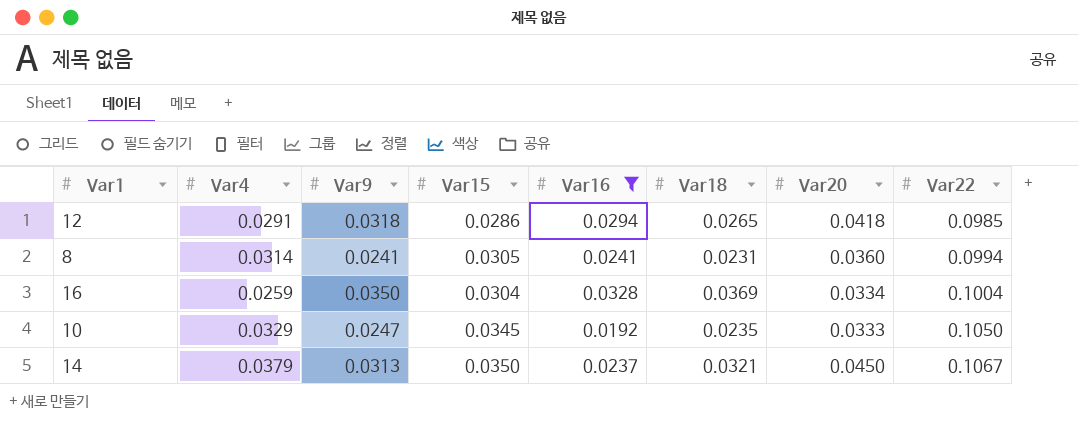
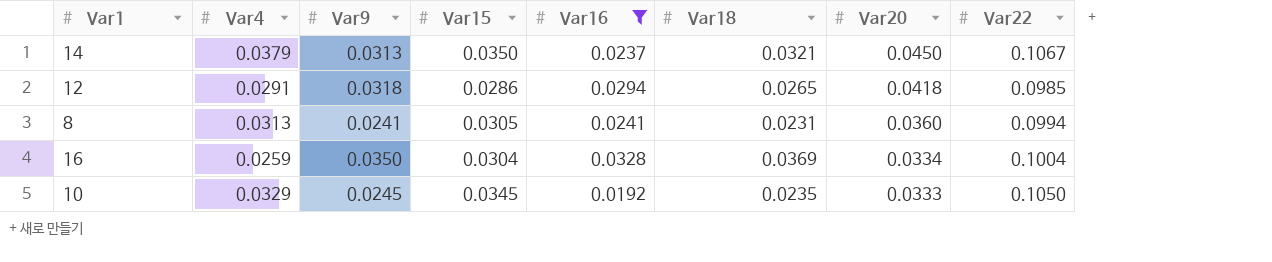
row order: Var22 ascending -> Var20 descending
8 | Var4: 0.0314 -> 0.0313
10 | Var9: 0.0247 -> 0.0245

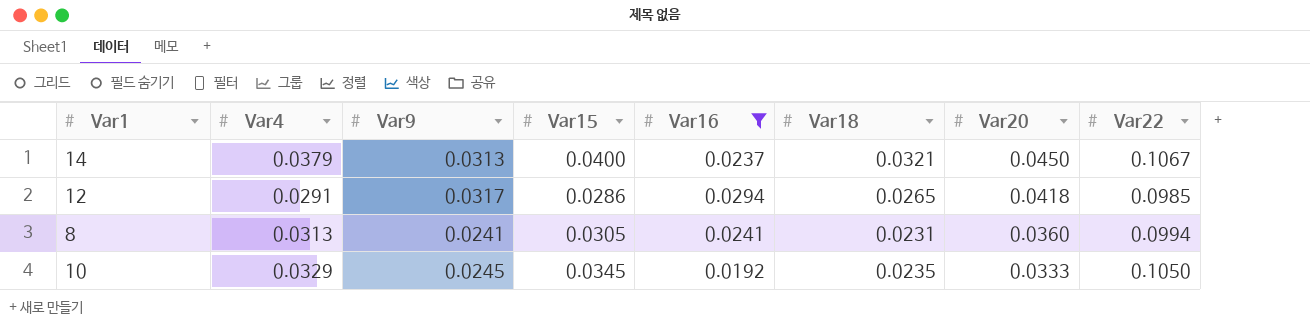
row 16: 0.0259 | 0.0350 | 0.0304 | 0.0328 | 0.0369 | 0.0334 | 0.1004 -> none
14 | Var15: 0.0350 -> 0.0400
12 | Var9: 0.0318 -> 0.0317

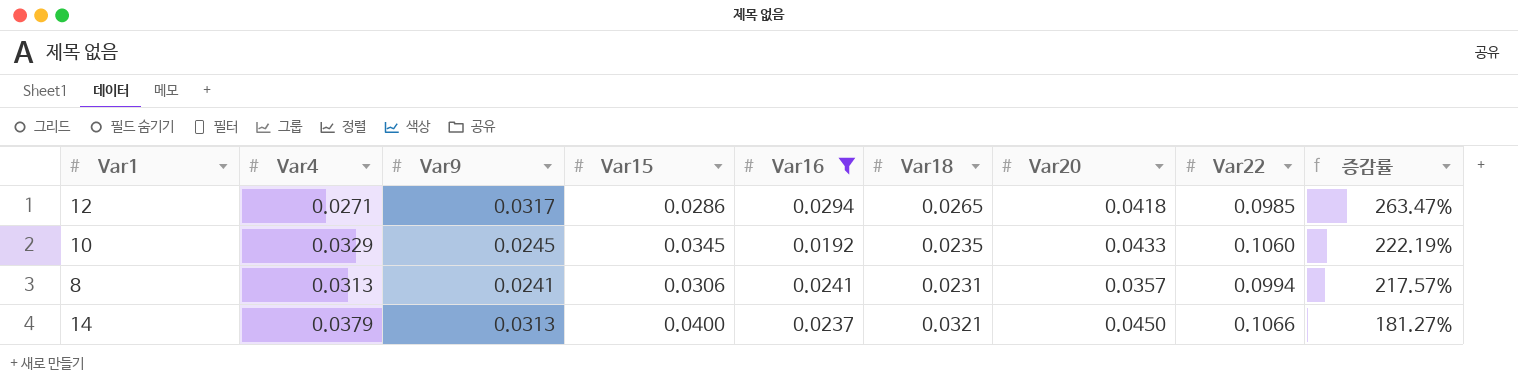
row order: Var20 descending -> 증감률 descending
column 증감률 | formula: none -> ([Var22] - [Var4]) / [Var4]
12 | Var4: 0.0291 -> 0.0271
10 | Var20: 0.0333 -> 0.0433
10 | Var22: 0.1050 -> 0.1060
8 | Var15: 0.0305 -> 0.0306
8 | Var20: 0.0360 -> 0.0357
14 | Var22: 0.1067 -> 0.1066

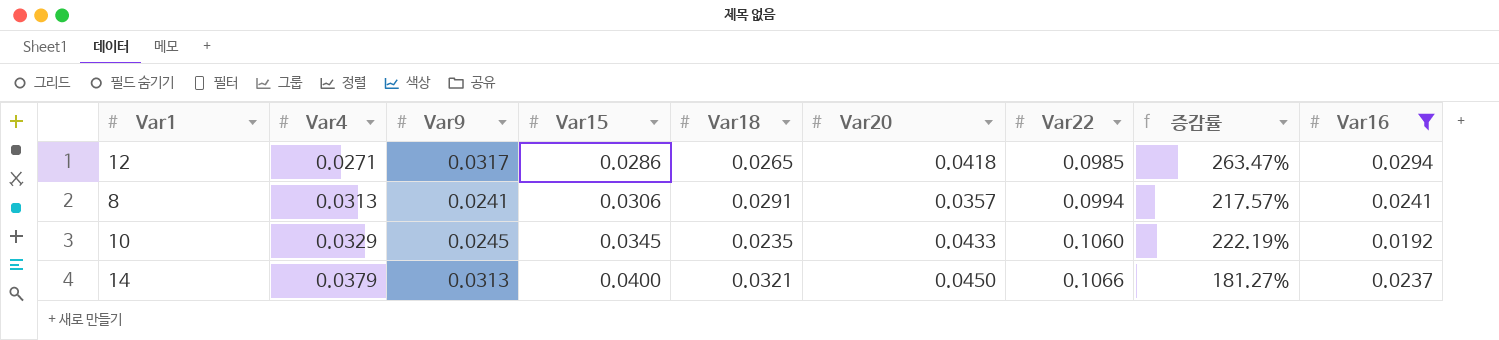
row order: 증감률 descending -> Var4 ascending
column Var16 | position: 5 -> 9
8 | Var18: 0.0231 -> 0.0291

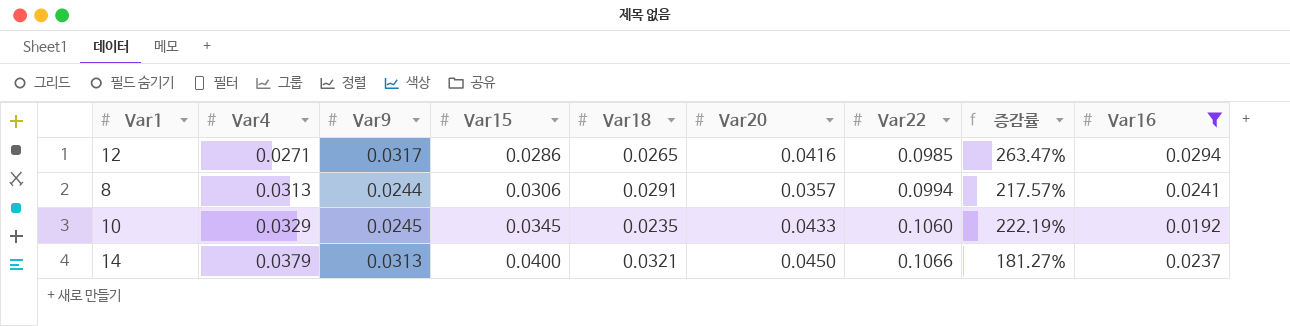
12 | Var20: 0.0418 -> 0.0416
8 | Var9: 0.0241 -> 0.0244

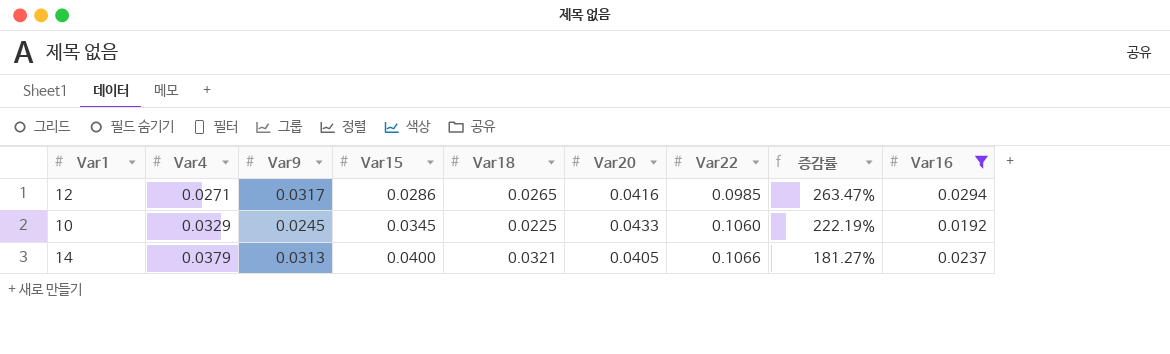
row 8: 0.0313 | 0.0244 | 0.0306 | 0.0291 | 0.0357 | 0.0994 | 217.57% | 0.0241 -> none
10 | Var18: 0.0235 -> 0.0225
14 | Var20: 0.0450 -> 0.0405

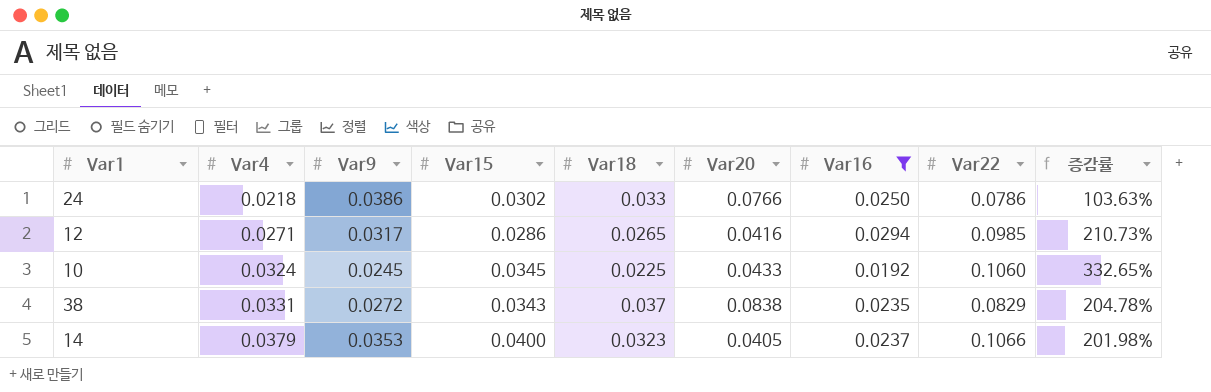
column Var16 | position: 9 -> 7
column 증감률 | formula: ([Var22] - [Var4]) / [Var4] -> ([Var22] - [Var9]) / [Var9]
row 24: none -> 0.0218 | 0.0386 | 0.0302 | 0.033 | 0.0766 | 0.0250 | 0.0786 | 103.63%
10 | Var4: 0.0329 -> 0.0324
row 38: none -> 0.0331 | 0.0272 | 0.0343 | 0.037 | 0.0838 | 0.0235 | 0.0829 | 204.78%
14 | Var9: 0.0313 -> 0.0353
14 | Var18: 0.0321 -> 0.0323

